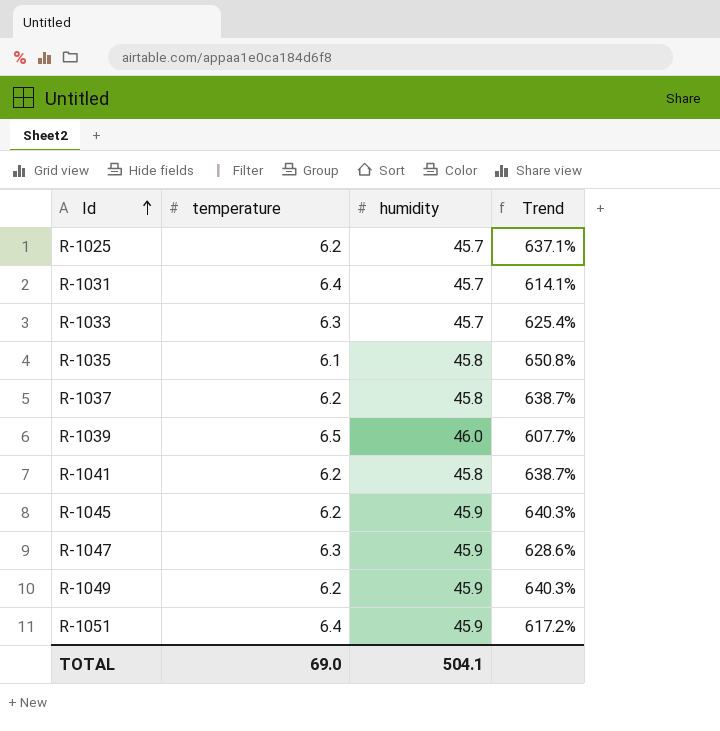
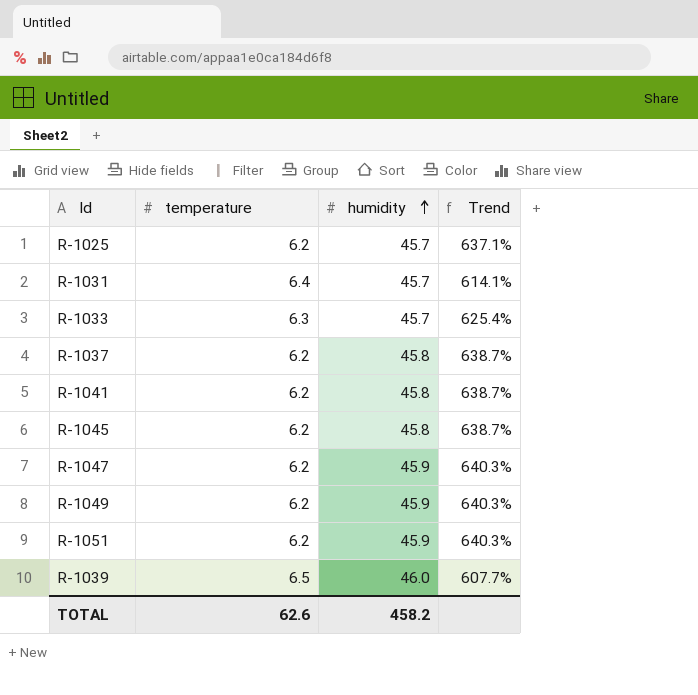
row order: Id ascending -> humidity ascending
row R-1035: 6.1 | 45.8 | 650.8% -> none
R-1045 | humidity: 45.9 -> 45.8
R-1045 | Trend: 640.3% -> 638.7%
R-1047 | temperature: 6.3 -> 6.2
R-1047 | Trend: 628.6% -> 640.3%
R-1051 | temperature: 6.4 -> 6.2
R-1051 | Trend: 617.2% -> 640.3%
TOTAL | temperature: 69.0 -> 62.6
TOTAL | humidity: 504.1 -> 458.2

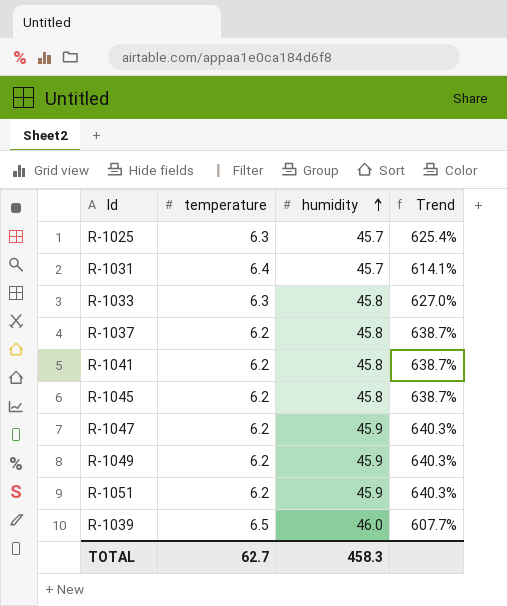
R-1025 | temperature: 6.2 -> 6.3
R-1025 | Trend: 637.1% -> 625.4%
R-1033 | humidity: 45.7 -> 45.8
R-1033 | Trend: 625.4% -> 627.0%
TOTAL | temperature: 62.6 -> 62.7
TOTAL | humidity: 458.2 -> 458.3

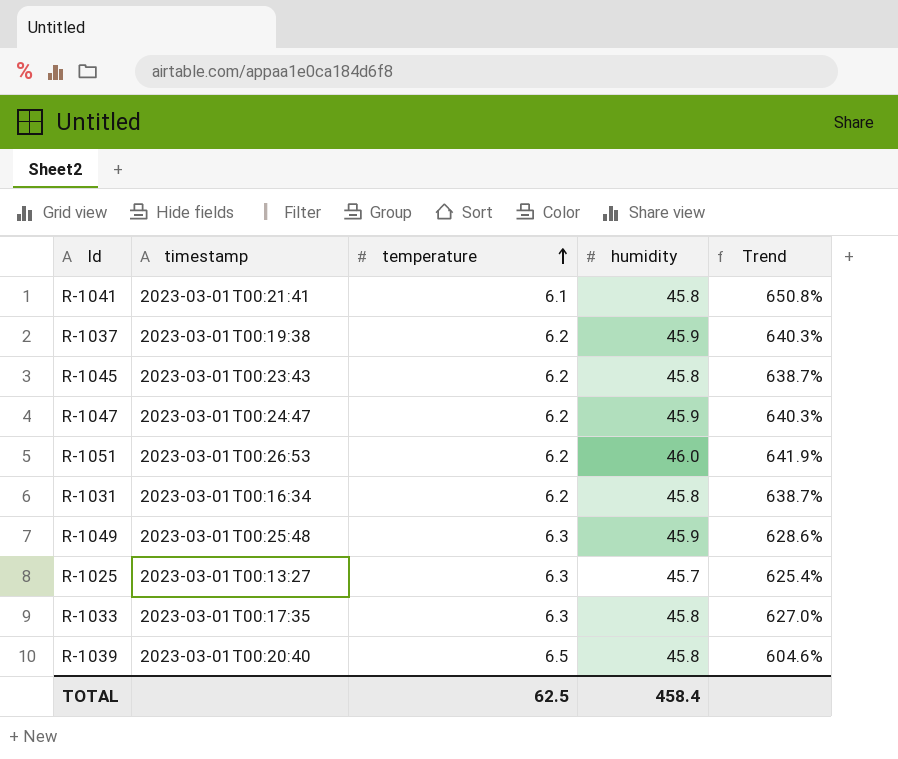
row order: humidity ascending -> temperature ascending
column timestamp | position: none -> 2
R-1041 | temperature: 6.2 -> 6.1
R-1041 | Trend: 638.7% -> 650.8%
R-1037 | humidity: 45.8 -> 45.9
R-1037 | Trend: 638.7% -> 640.3%
R-1051 | humidity: 45.9 -> 46.0
R-1051 | Trend: 640.3% -> 641.9%
R-1031 | temperature: 6.4 -> 6.2
R-1031 | humidity: 45.7 -> 45.8
R-1031 | Trend: 614.1% -> 638.7%
R-1049 | temperature: 6.2 -> 6.3
R-1049 | Trend: 640.3% -> 628.6%
R-1039 | humidity: 46.0 -> 45.8
R-1039 | Trend: 607.7% -> 604.6%
TOTAL | temperature: 62.7 -> 62.5
TOTAL | humidity: 458.3 -> 458.4

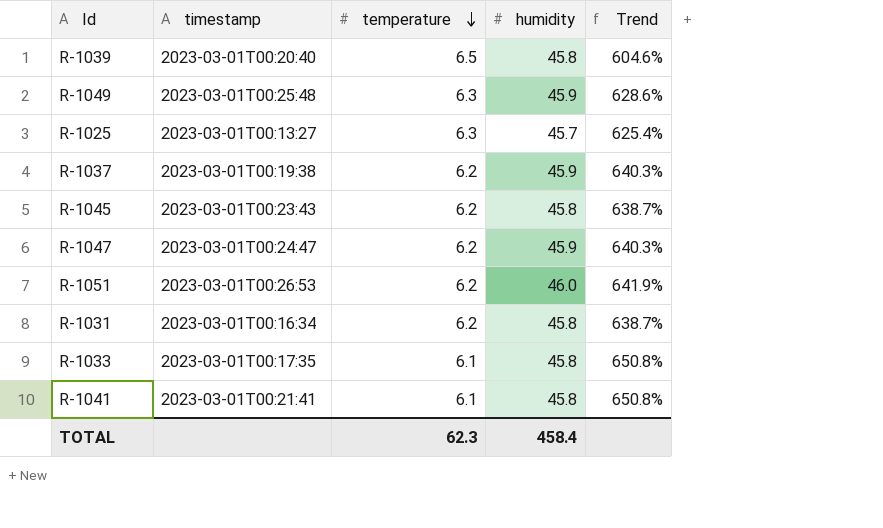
row order: temperature ascending -> temperature descending
R-1033 | temperature: 6.3 -> 6.1
R-1033 | Trend: 627.0% -> 650.8%
TOTAL | temperature: 62.5 -> 62.3

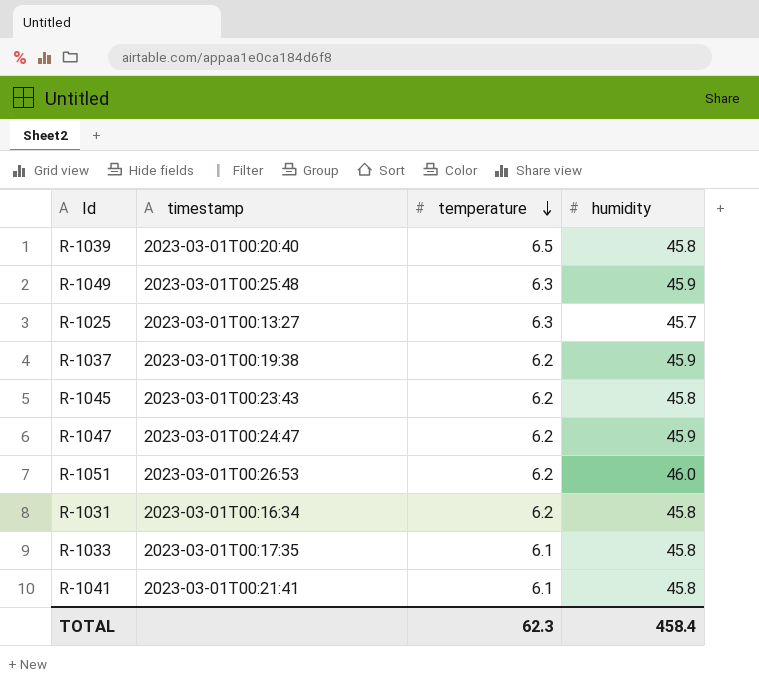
column Trend | formula: ([humidity] - [temperature]) / [temperature] -> none

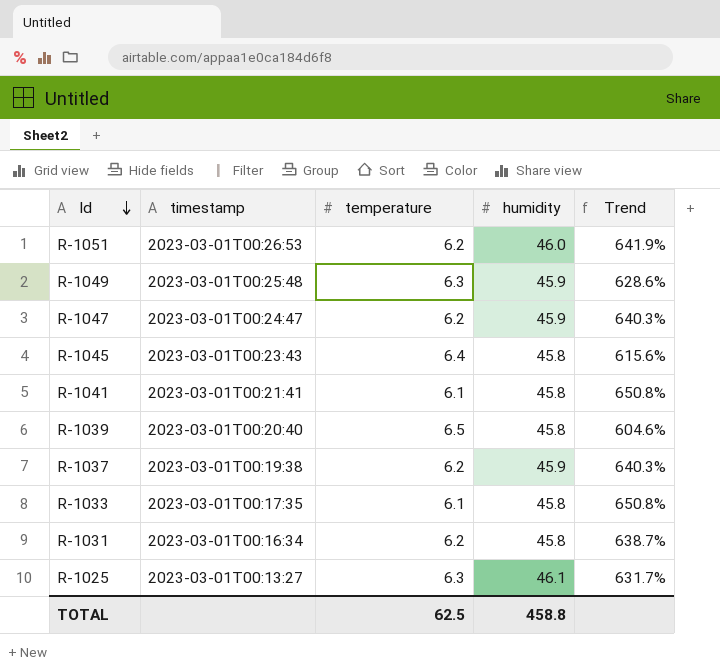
row order: temperature descending -> Id descending
column Trend | formula: none -> ([humidity] - [temperature]) / [temperature]
R-1045 | temperature: 6.2 -> 6.4
R-1025 | humidity: 45.7 -> 46.1
TOTAL | temperature: 62.3 -> 62.5
TOTAL | humidity: 458.4 -> 458.8

